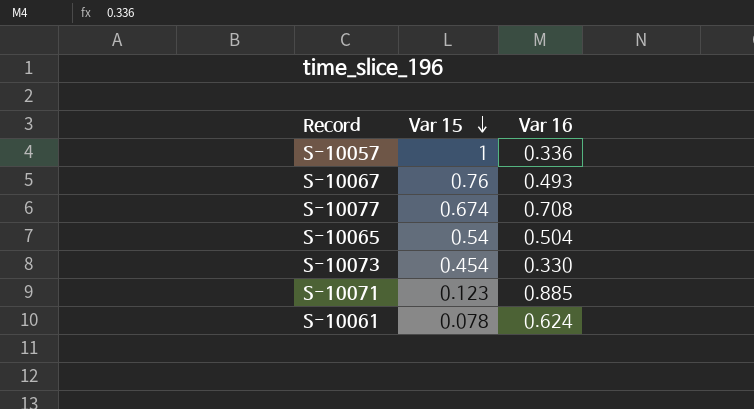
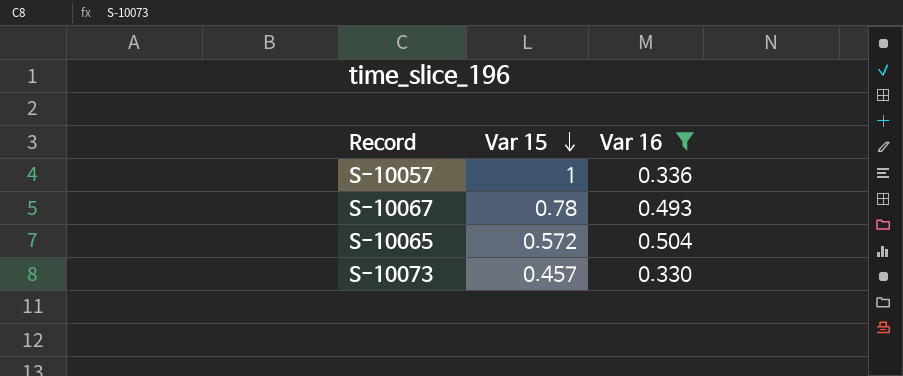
filter: none -> Var 16 <= 0.504
S-10067 | Var 15: 0.76 -> 0.78
S-10065 | Var 15: 0.54 -> 0.572
S-10073 | Var 15: 0.454 -> 0.457

